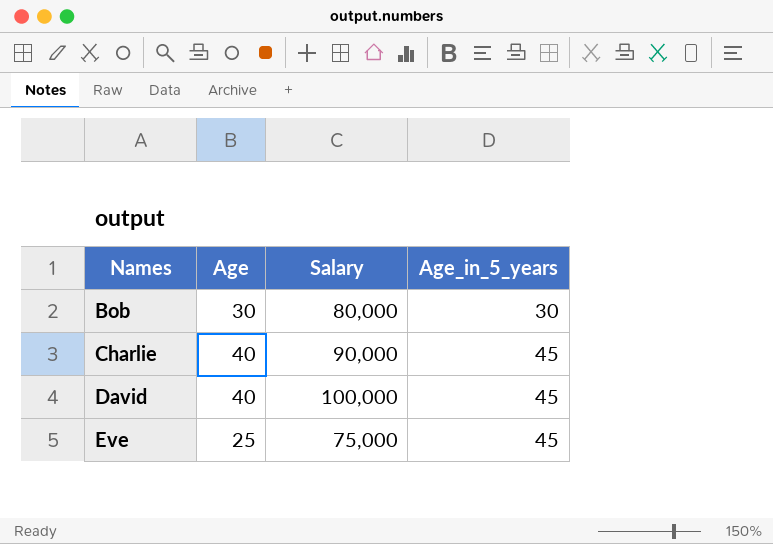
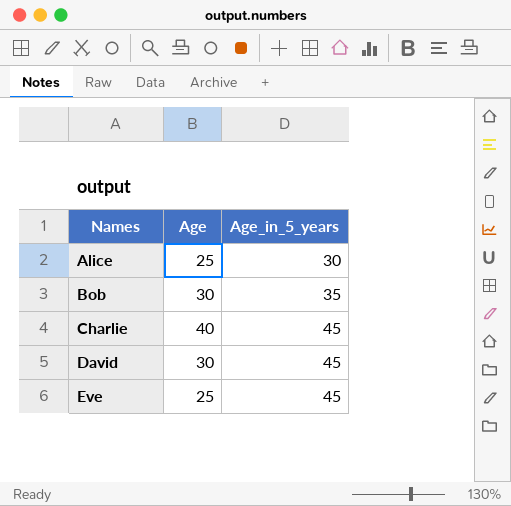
column Salary | position: 3 -> none
row Alice: none -> 25 | 30
Bob | Age_in_5_years: 30 -> 35
David | Age: 40 -> 30

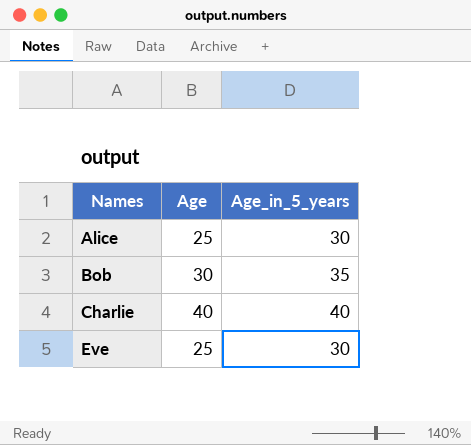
row David: 30 | 45 -> none
Charlie | Age_in_5_years: 45 -> 40
Eve | Age_in_5_years: 45 -> 30

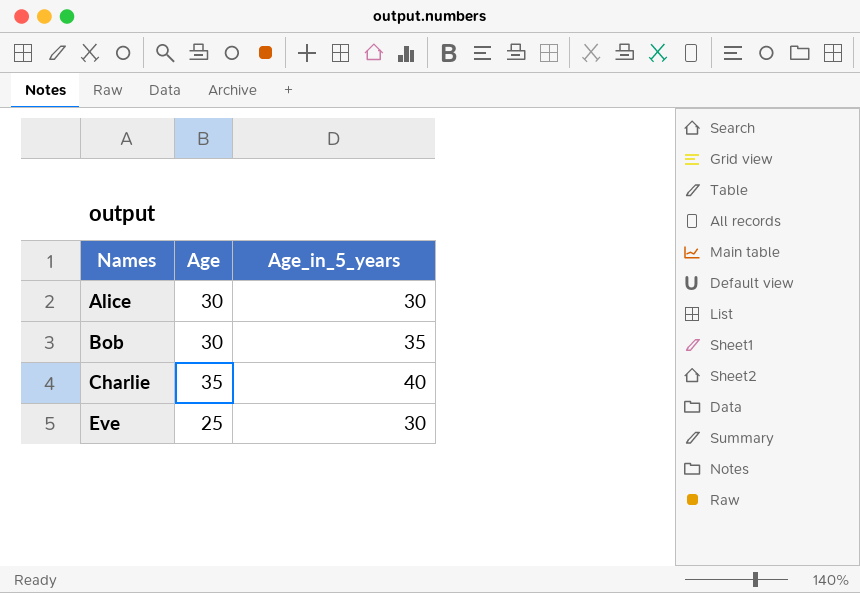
Alice | Age: 25 -> 30
Charlie | Age: 40 -> 35

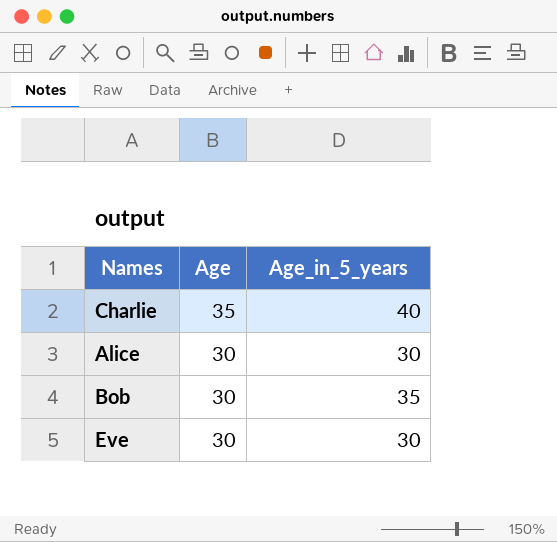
row order: Names ascending -> Age descending
Eve | Age: 25 -> 30

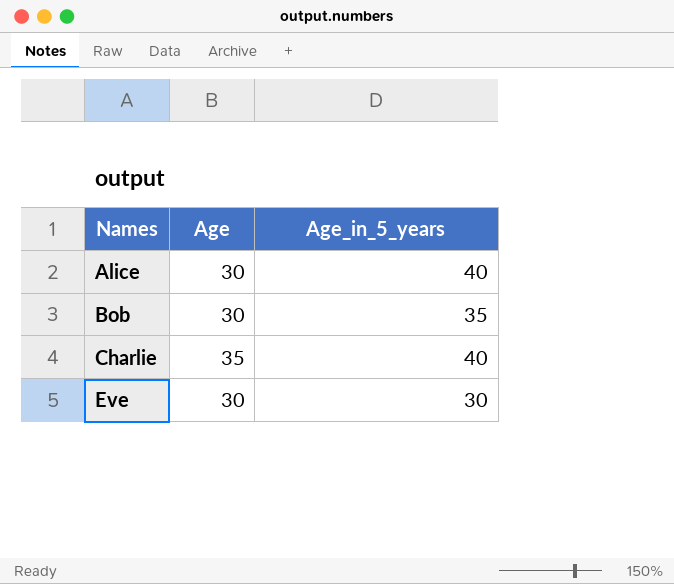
row order: Age descending -> Names ascending
Alice | Age_in_5_years: 30 -> 40

